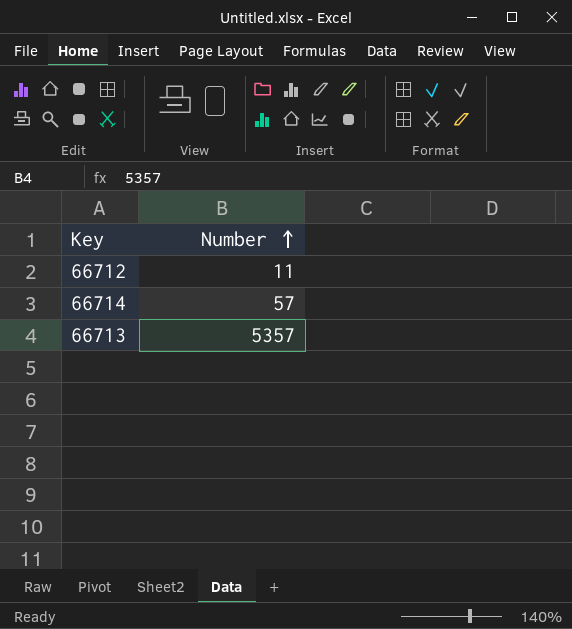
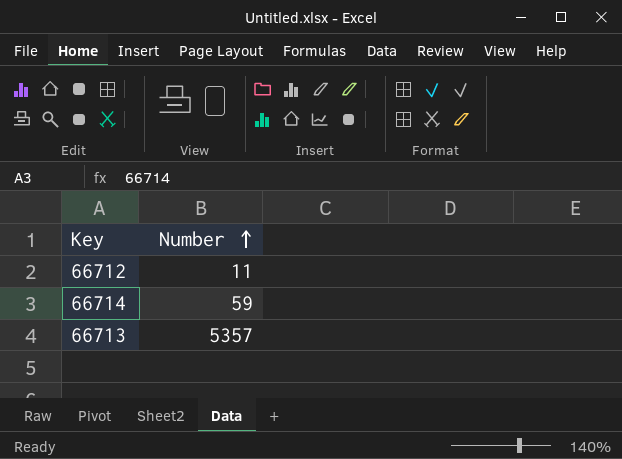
66714 | Number: 57 -> 59

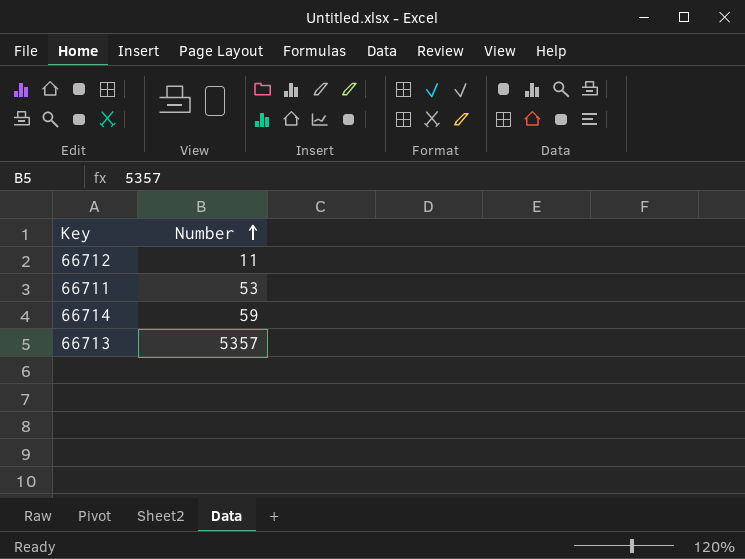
row 66711: none -> 53

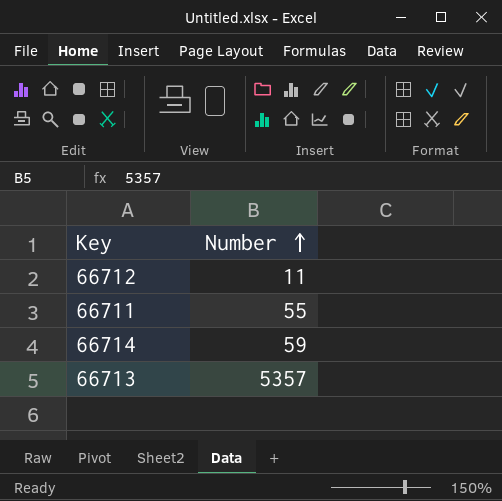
66711 | Number: 53 -> 55

